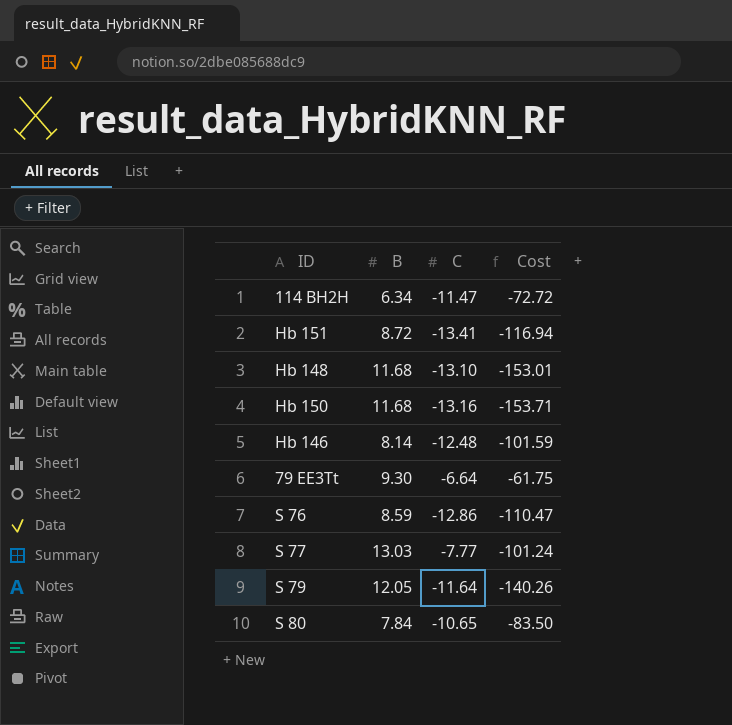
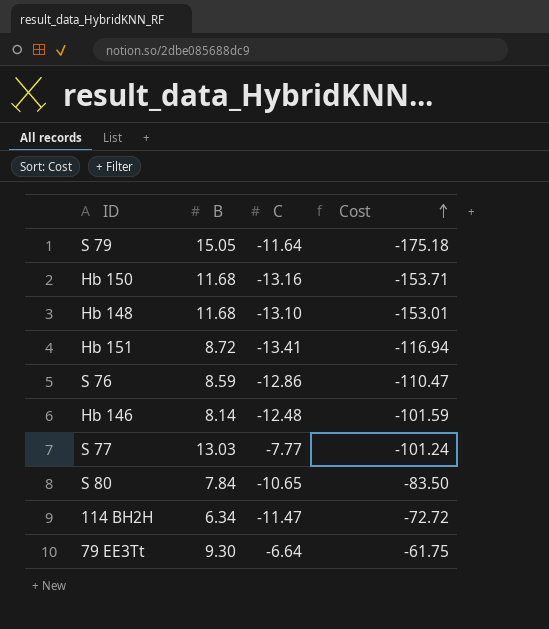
row order: none -> Cost ascending
S 79 | B: 12.05 -> 15.05
S 79 | Cost: -140.26 -> -175.18

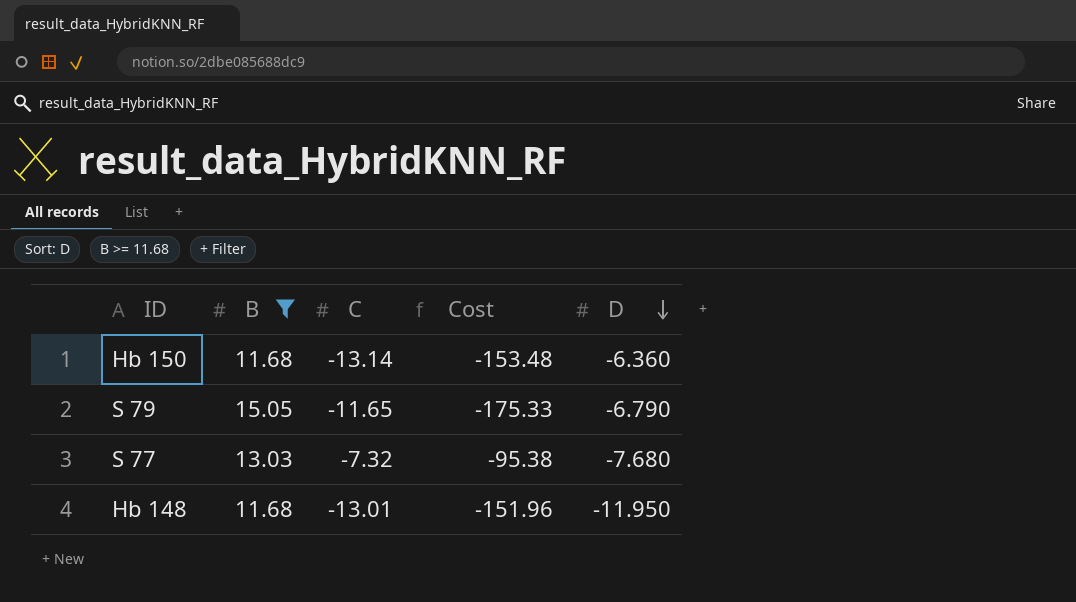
filter: none -> B >= 11.68
row order: Cost ascending -> D descending
column D | position: none -> 5
Hb 150 | C: -13.16 -> -13.14
Hb 150 | Cost: -153.71 -> -153.48
S 79 | C: -11.64 -> -11.65
S 79 | Cost: -175.18 -> -175.33
S 77 | C: -7.77 -> -7.32
S 77 | Cost: -101.24 -> -95.38
Hb 148 | C: -13.10 -> -13.01
Hb 148 | Cost: -153.01 -> -151.96

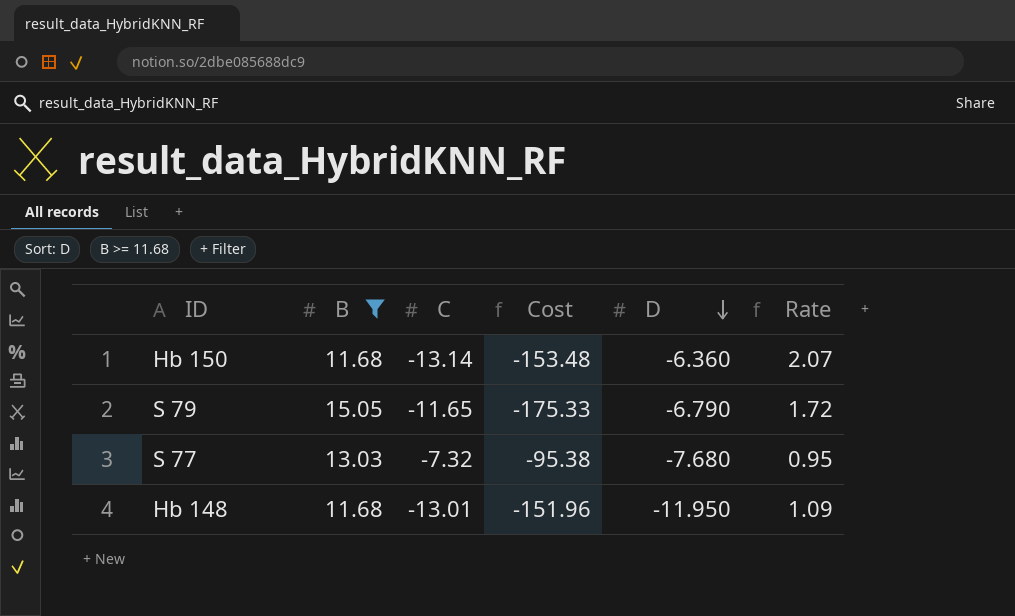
column Rate | formula: none -> [C] / [D]

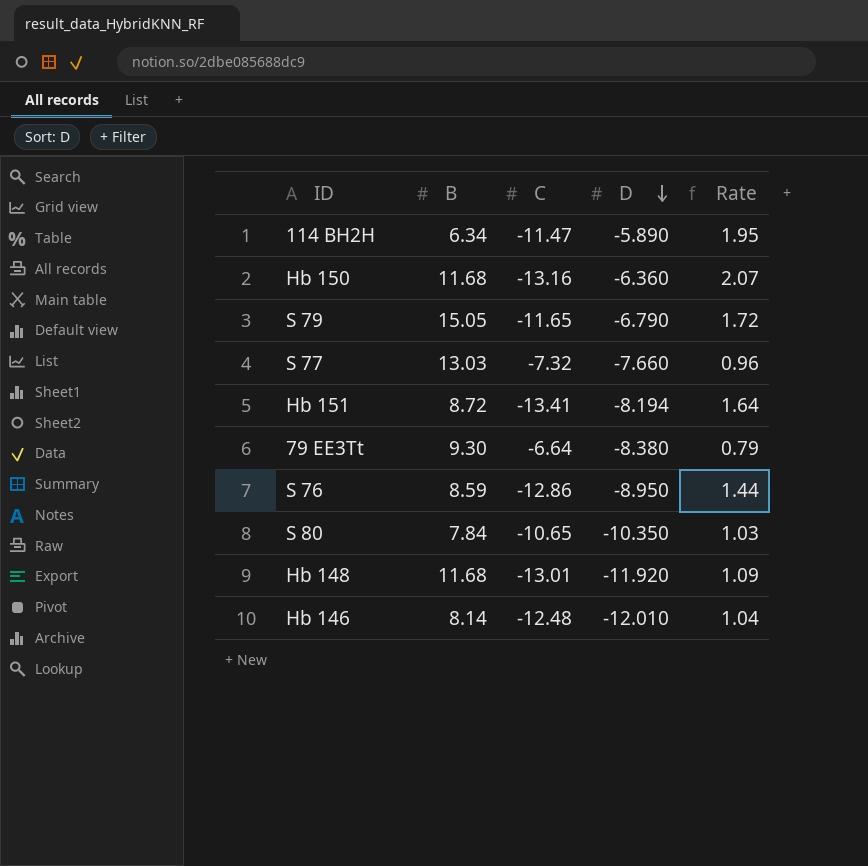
filter: B >= 11.68 -> none
column Cost | formula: [B] * [C] -> none
Hb 150 | C: -13.14 -> -13.16
S 77 | D: -7.680 -> -7.660
S 77 | Rate: 0.95 -> 0.96
Hb 148 | D: -11.950 -> -11.920

